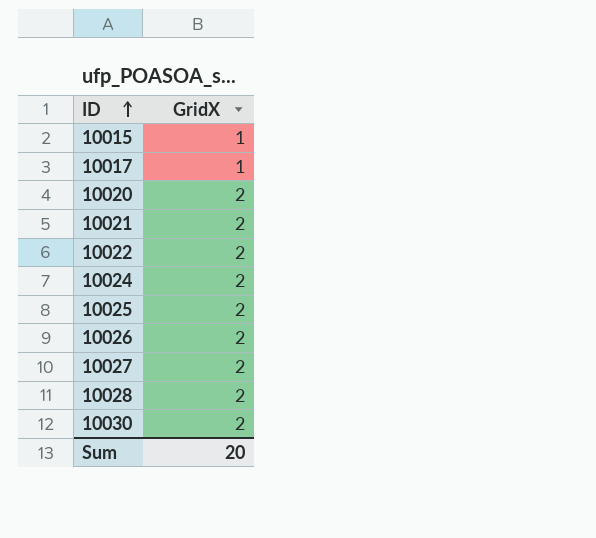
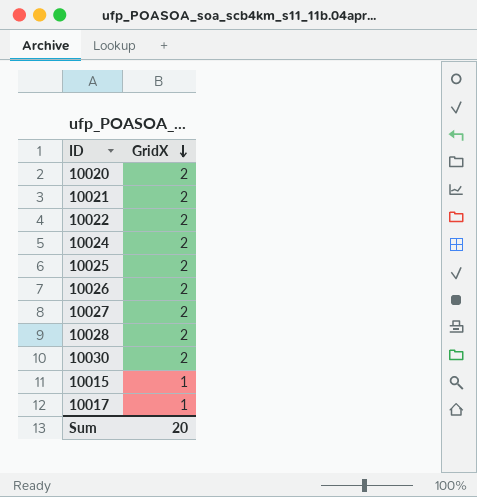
row order: ID ascending -> GridX descending

